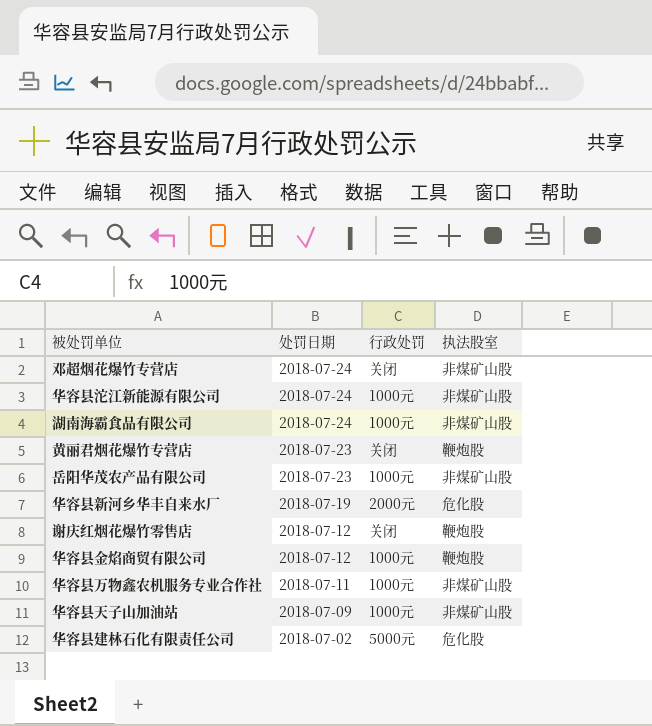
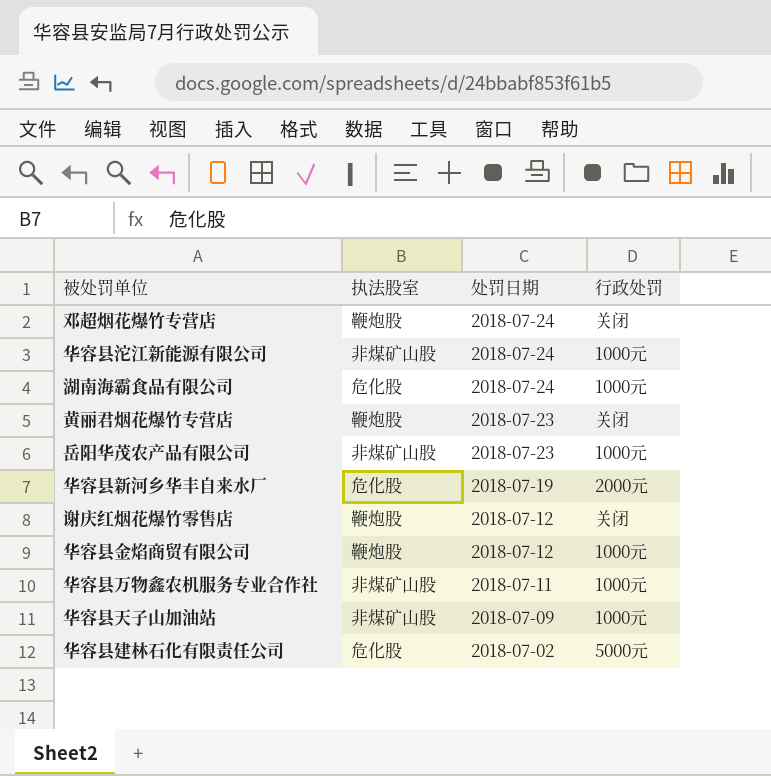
column 执法股室 | position: 4 -> 2
邓超烟花爆竹专营店 | 执法股室: 非煤矿山股 -> 鞭炮股
湖南海霸食品有限公司 | 执法股室: 非煤矿山股 -> 危化股

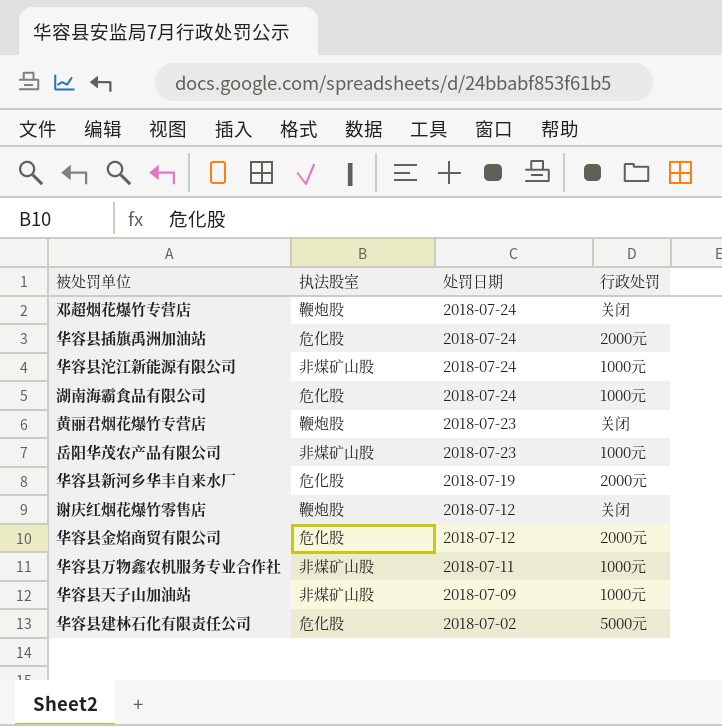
row 华容县插旗禹洲加油站: none -> 危化股 | 2018-07-24 | 2000元
华容县金焰商贸有限公司 | 执法股室: 鞭炮股 -> 危化股
华容县金焰商贸有限公司 | 行政处罚: 1000元 -> 2000元

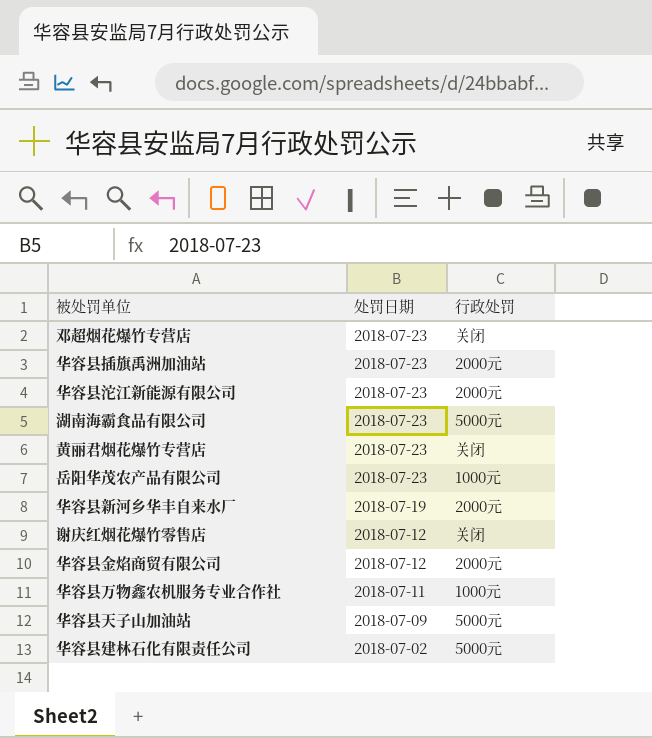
column 执法股室 | position: 2 -> none
邓超烟花爆竹专营店 | 处罚日期: 2018-07-24 -> 2018-07-23
华容县插旗禹洲加油站 | 处罚日期: 2018-07-24 -> 2018-07-23
华容县沱江新能源有限公司 | 处罚日期: 2018-07-24 -> 2018-07-23
华容县沱江新能源有限公司 | 行政处罚: 1000元 -> 2000元
湖南海霸食品有限公司 | 处罚日期: 2018-07-24 -> 2018-07-23
湖南海霸食品有限公司 | 行政处罚: 1000元 -> 5000元
华容县天子山加油站 | 行政处罚: 1000元 -> 5000元

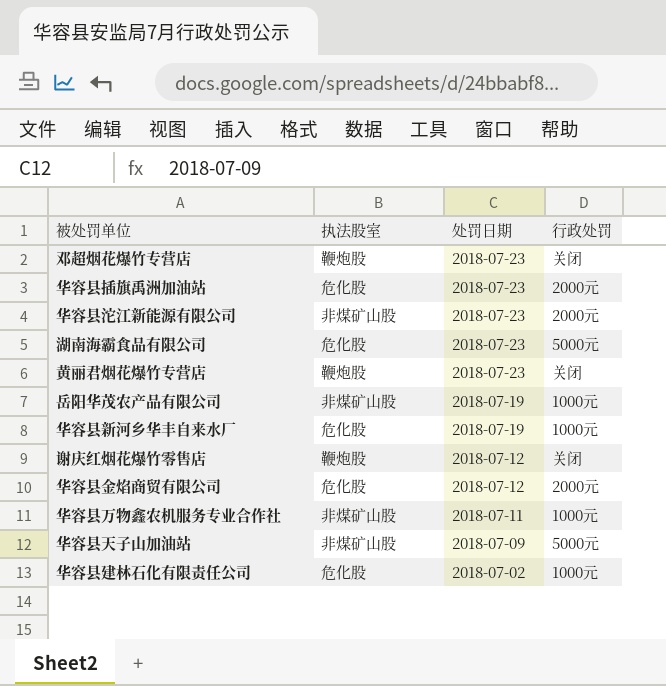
column 执法股室 | position: none -> 2
岳阳华茂农产品有限公司 | 处罚日期: 2018-07-23 -> 2018-07-19
华容县新河乡华丰自来水厂 | 行政处罚: 2000元 -> 1000元
华容县建林石化有限责任公司 | 行政处罚: 5000元 -> 1000元

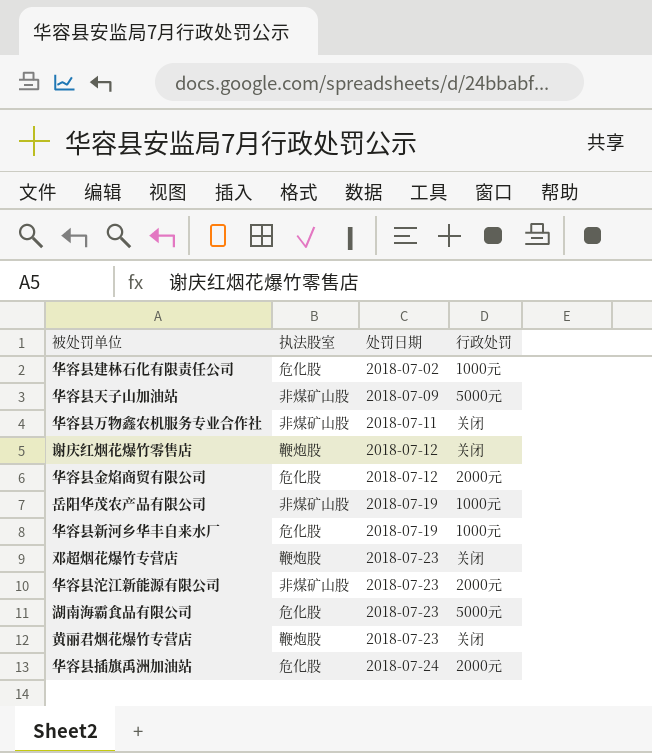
row order: 处罚日期 descending -> 处罚日期 ascending
华容县万物鑫农机服务专业合作社 | 行政处罚: 1000元 -> 关闭
华容县插旗禹洲加油站 | 处罚日期: 2018-07-23 -> 2018-07-24

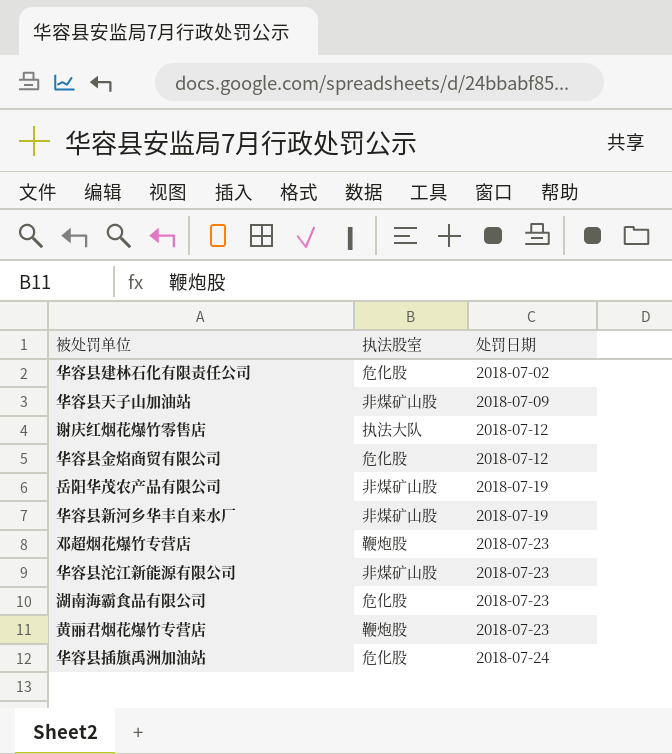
column 行政处罚 | position: 4 -> none
row 华容县万物鑫农机服务专业合作社: 非煤矿山股 | 2018-07-11 | 关闭 -> none
谢庆红烟花爆竹零售店 | 执法股室: 鞭炮股 -> 执法大队
华容县新河乡华丰自来水厂 | 执法股室: 危化股 -> 非煤矿山股

